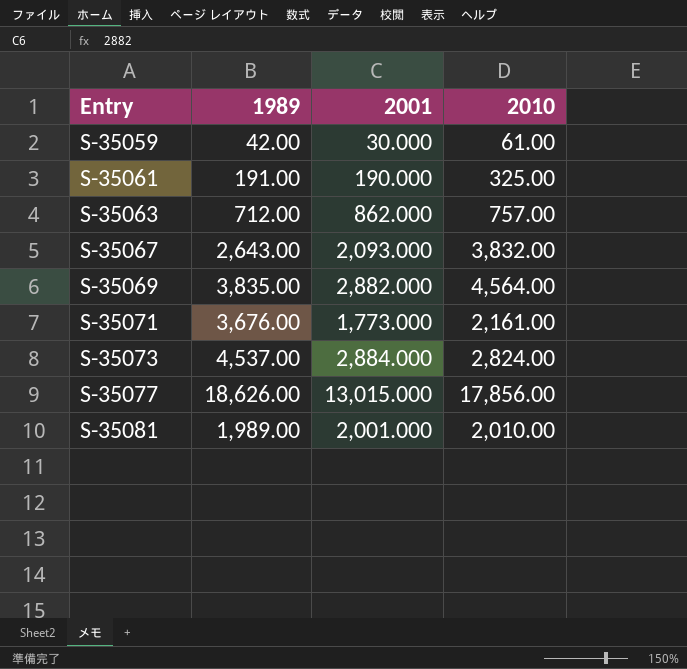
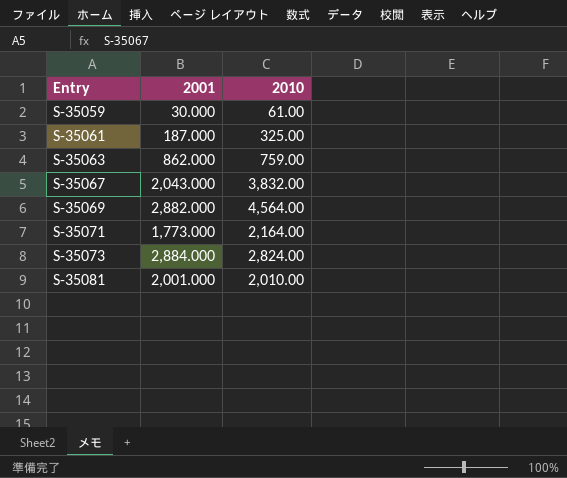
column 1989 | position: 2 -> none
row S-35077: 18,626.00 | 13,015.000 | 17,856.00 -> none
S-35061 | 2001: 190.000 -> 187.000
S-35063 | 2010: 757.00 -> 759.00
S-35067 | 2001: 2,093.000 -> 2,043.000
S-35071 | 2010: 2,161.00 -> 2,164.00

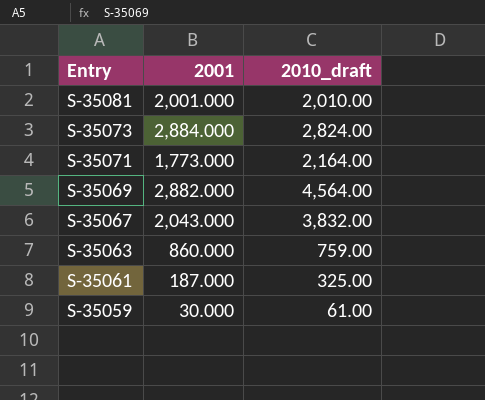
row order: Entry ascending -> Entry descending
column name: 2010 -> 2010_draft
S-35063 | 2001: 862.000 -> 860.000

